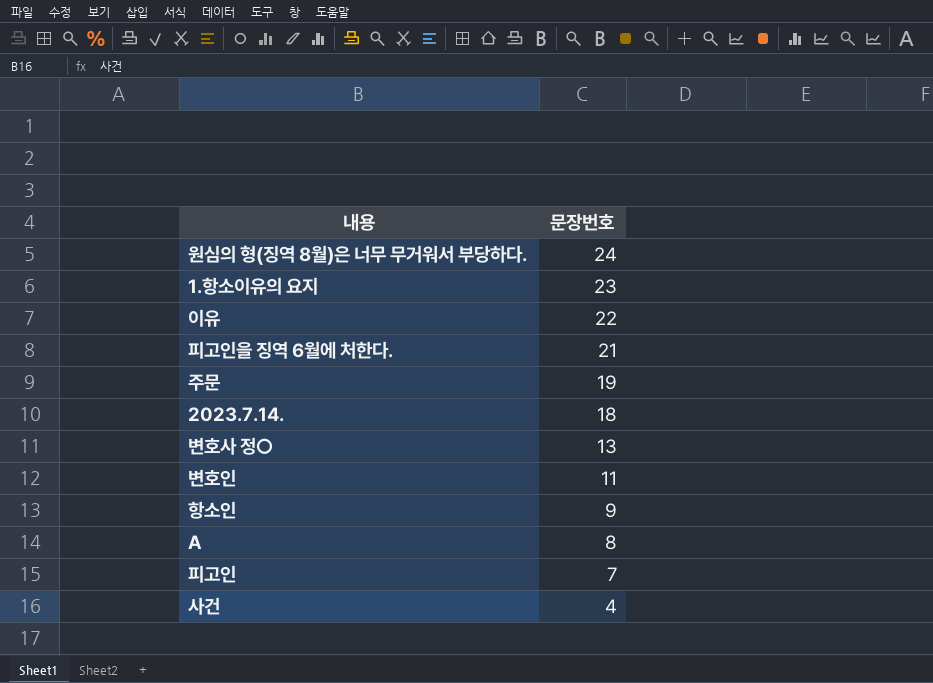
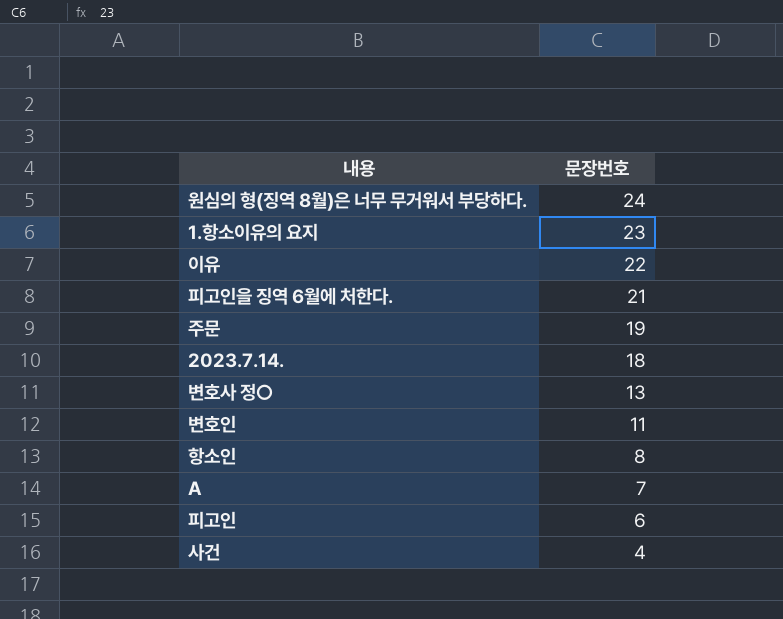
항소인 | 문장번호: 9 -> 8
A | 문장번호: 8 -> 7
피고인 | 문장번호: 7 -> 6

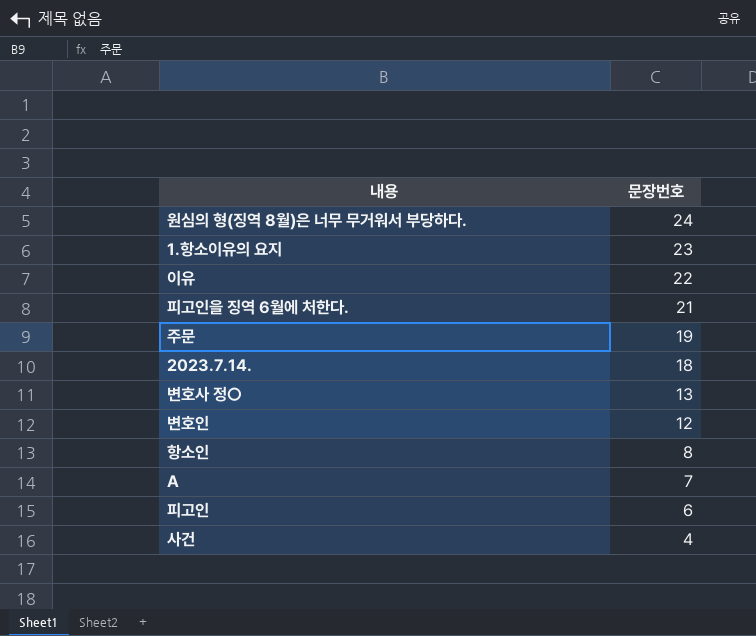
변호인 | 문장번호: 11 -> 12

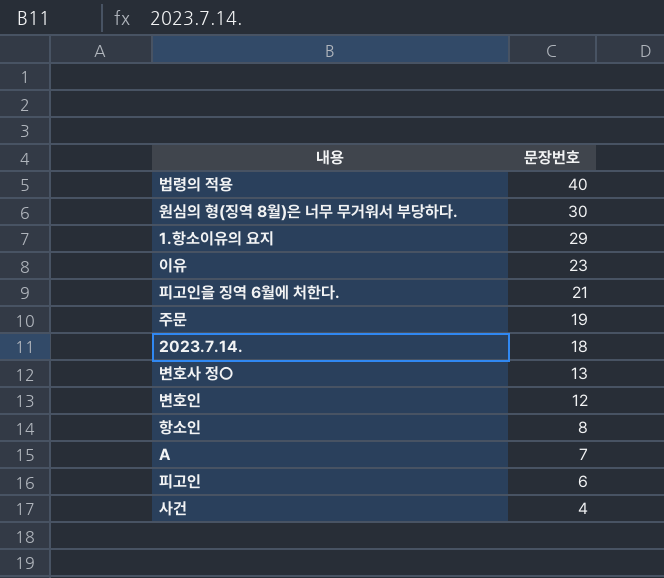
row 법령의 적용: none -> 40
원심의 형(징역 8월)은 너무 무거워서 부당하다. | 문장번호: 24 -> 30
1.항소이유의 요지 | 문장번호: 23 -> 29
이유 | 문장번호: 22 -> 23

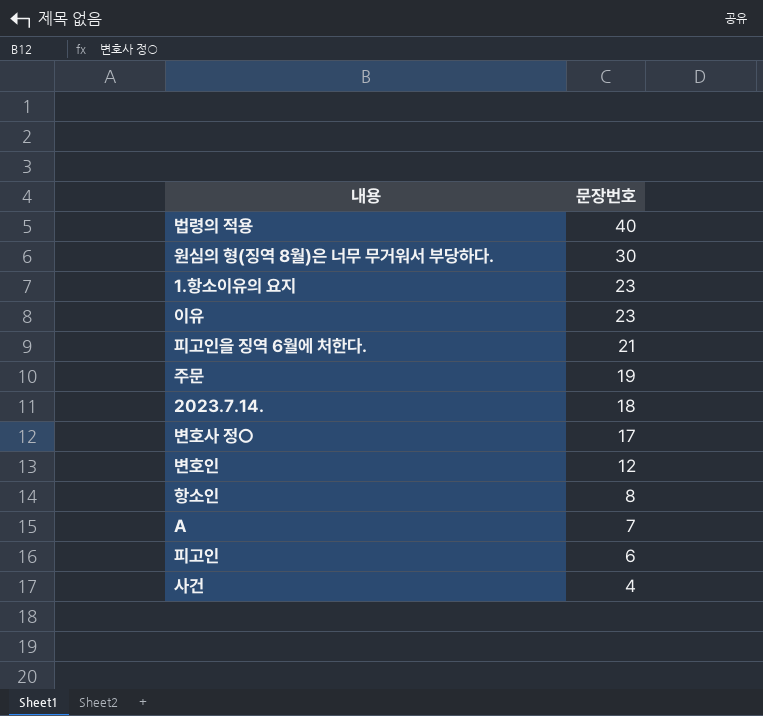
1.항소이유의 요지 | 문장번호: 29 -> 23
변호사 정○ | 문장번호: 13 -> 17

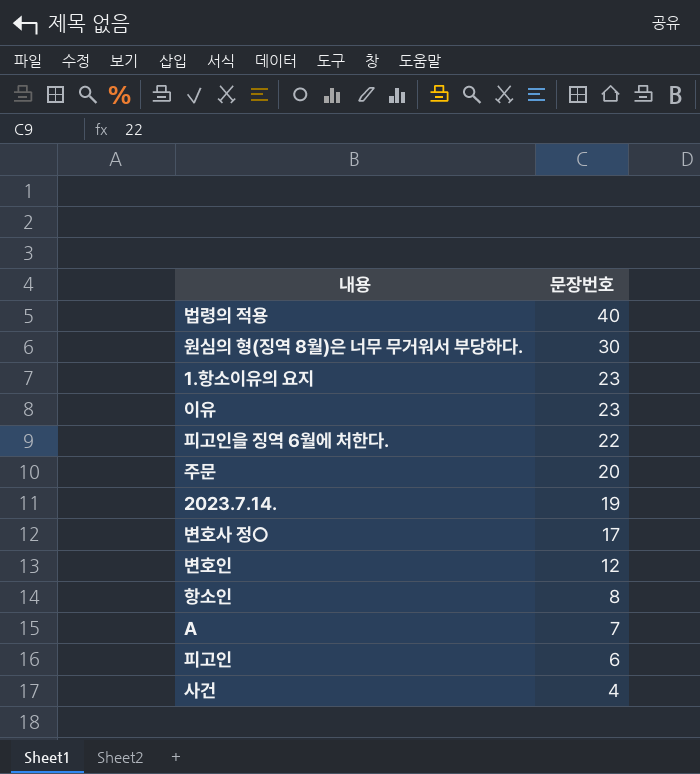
피고인을 징역 6월에 처한다. | 문장번호: 21 -> 22
주문 | 문장번호: 19 -> 20
2023.7.14. | 문장번호: 18 -> 19

